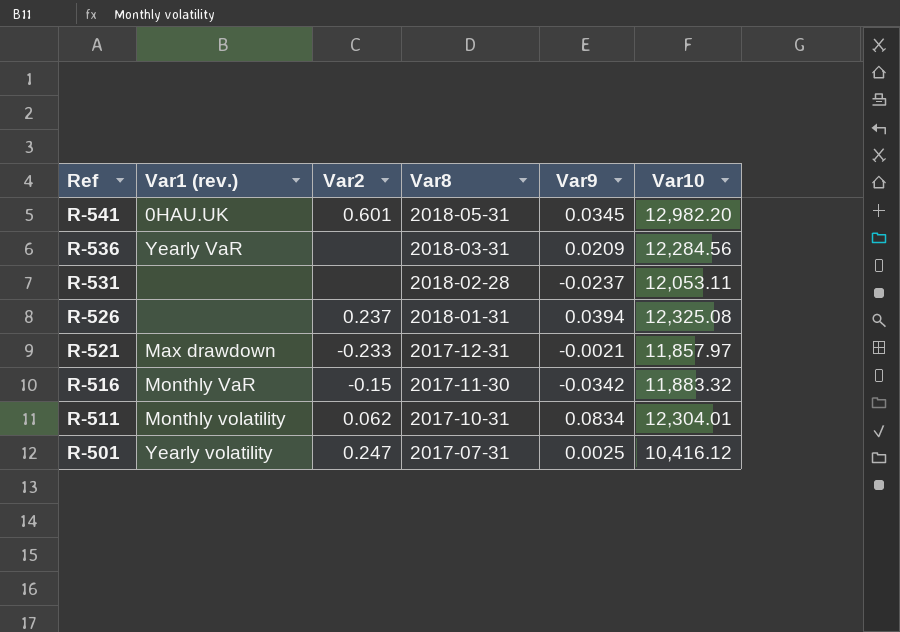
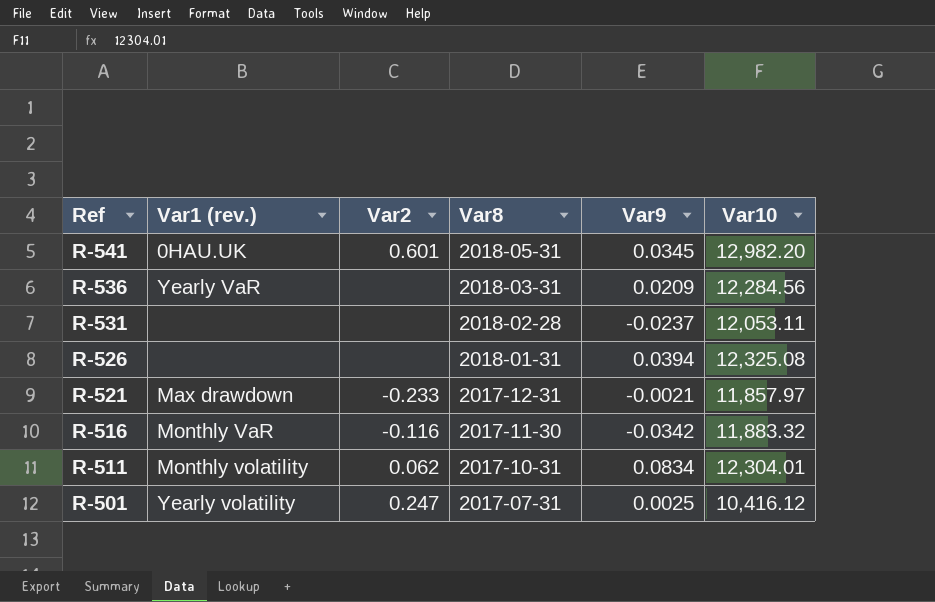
R-526 | Var2: 0.237 -> none
R-516 | Var2: -0.15 -> -0.116

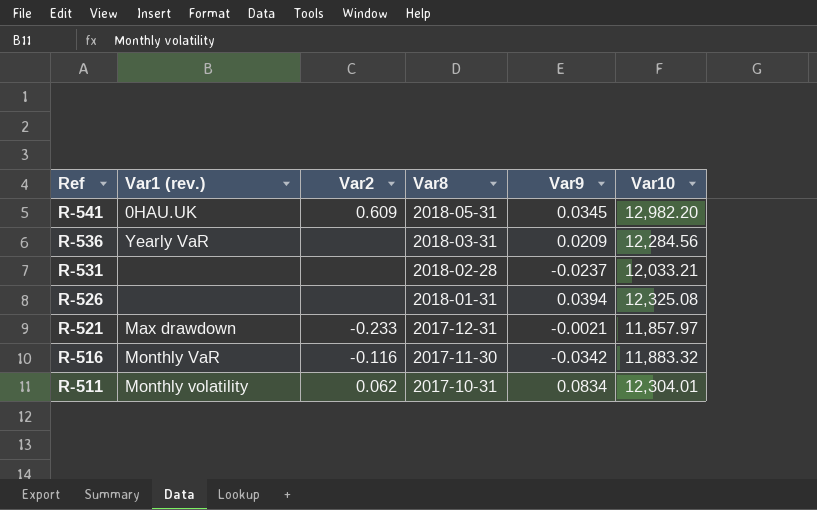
row R-501: Yearly volatility | 0.247 | 2017-07-31 | 0.0025 | 10,416.12 -> none
R-541 | Var2: 0.601 -> 0.609
R-531 | Var10: 12,053.11 -> 12,033.21

